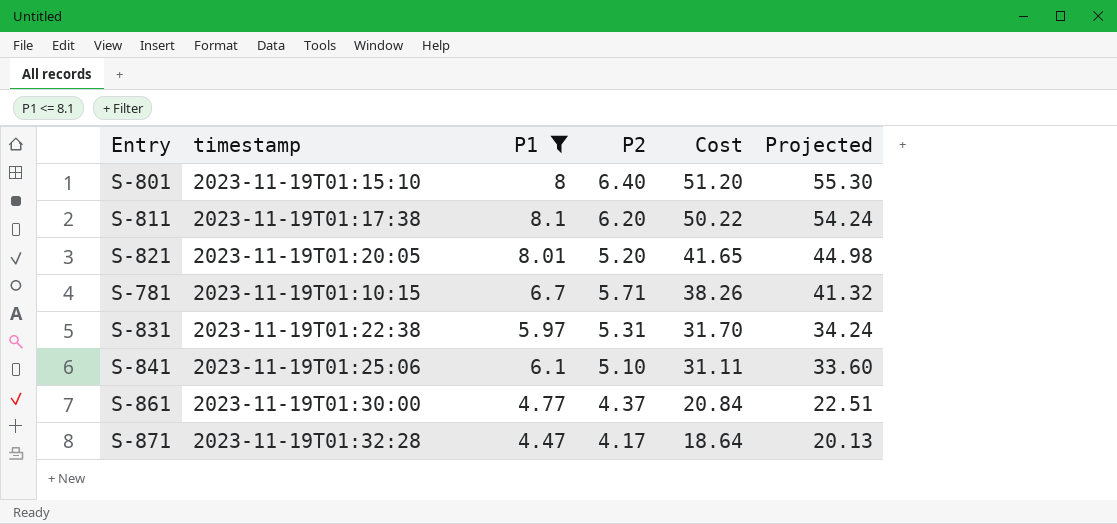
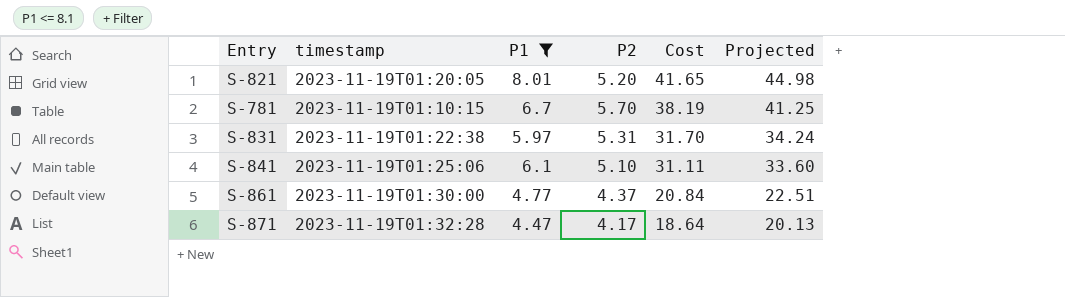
row S-801: 2023-11-19T01:15:10 | 8 | 6.40 | 51.20 | 55.30 -> none
row S-811: 2023-11-19T01:17:38 | 8.1 | 6.20 | 50.22 | 54.24 -> none
S-781 | P2: 5.71 -> 5.70
S-781 | Cost: 38.26 -> 38.19
S-781 | Projected: 41.32 -> 41.25

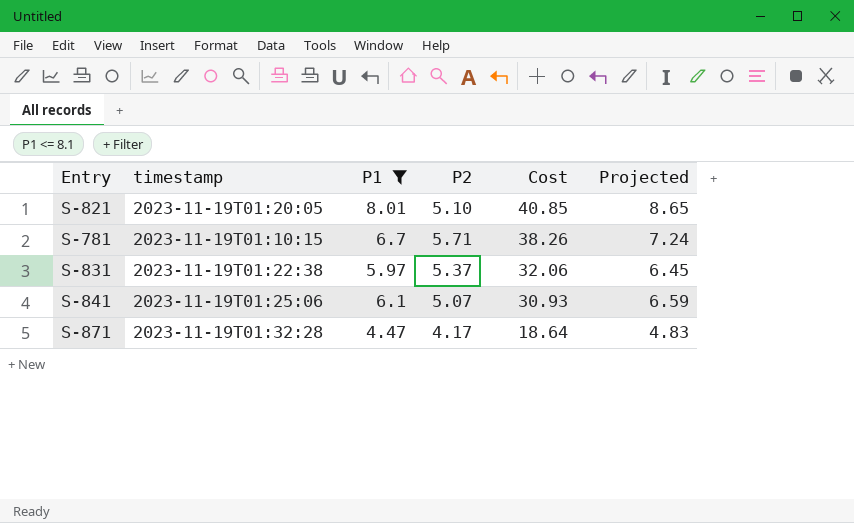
column Projected | formula: [Cost] * 1.08 -> [P1] * 1.08
row S-861: 2023-11-19T01:30:00 | 4.77 | 4.37 | 20.84 | 22.51 -> none
S-821 | P2: 5.20 -> 5.10
S-821 | Cost: 41.65 -> 40.85
S-781 | P2: 5.70 -> 5.71
S-781 | Cost: 38.19 -> 38.26
S-831 | P2: 5.31 -> 5.37
S-831 | Cost: 31.70 -> 32.06
S-841 | P2: 5.10 -> 5.07
S-841 | Cost: 31.11 -> 30.93

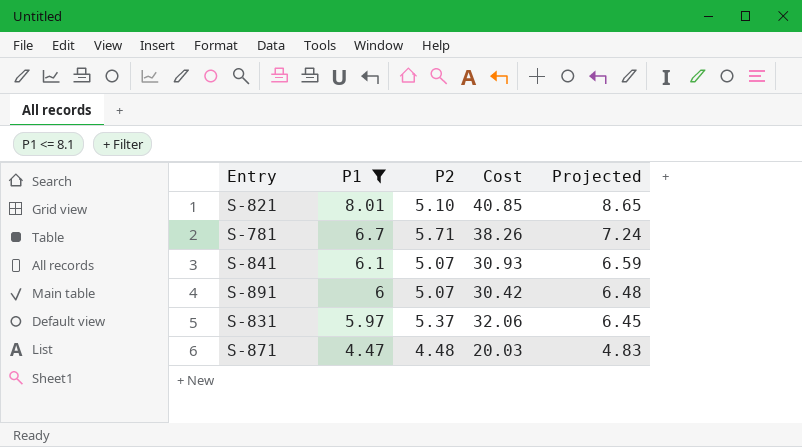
row order: Cost descending -> P1 descending
column timestamp | position: 2 -> none
row S-891: none -> 6 | 5.07 | 30.42 | 6.48
S-871 | P2: 4.17 -> 4.48
S-871 | Cost: 18.64 -> 20.03

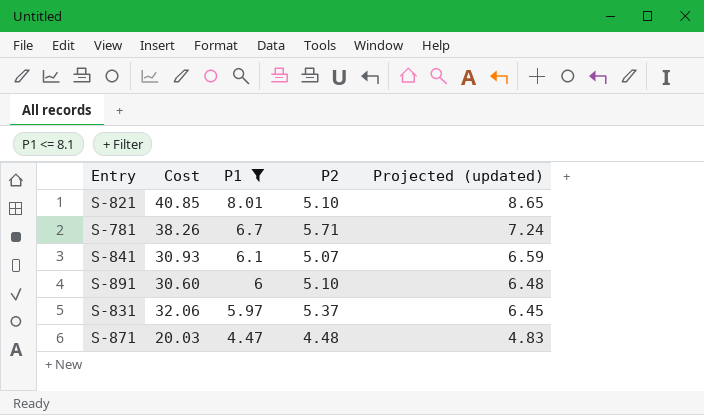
column Cost | position: 4 -> 2
column name: Projected -> Projected (updated)
S-891 | Cost: 30.42 -> 30.60
S-891 | P2: 5.07 -> 5.10

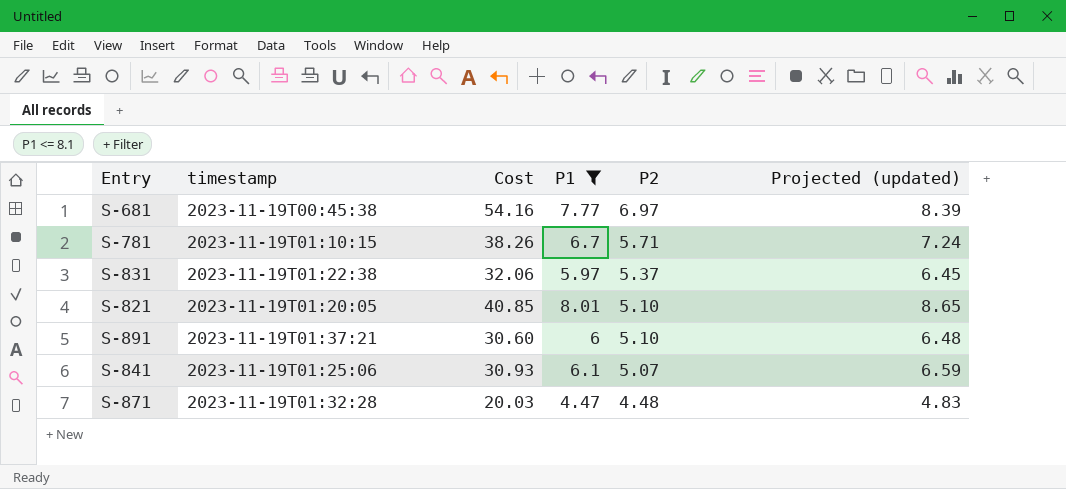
row order: P1 descending -> P2 descending
column timestamp | position: none -> 2
row S-681: none -> 2023-11-19T00:45:38 | 54.16 | 7.77 | 6.97 | 8.39

